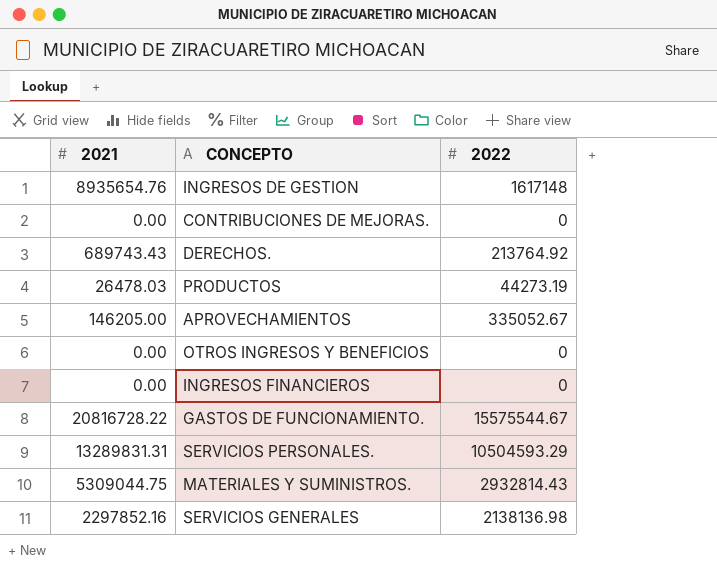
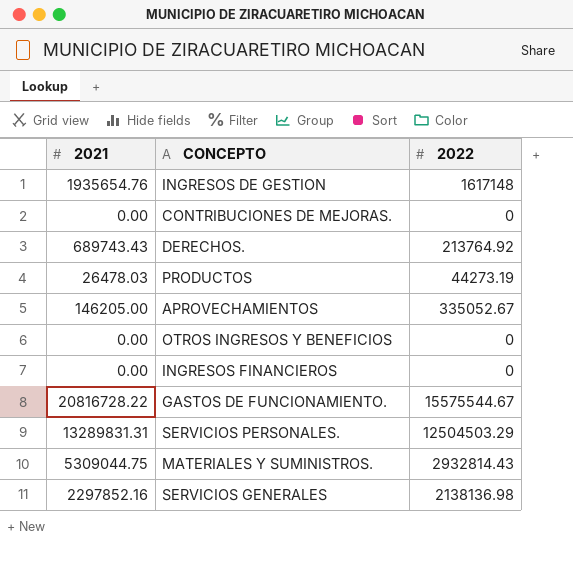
INGRESOS DE GESTION | 2021: 8935654.76 -> 1935654.76
SERVICIOS PERSONALES. | 2022: 10504593.29 -> 12504503.29

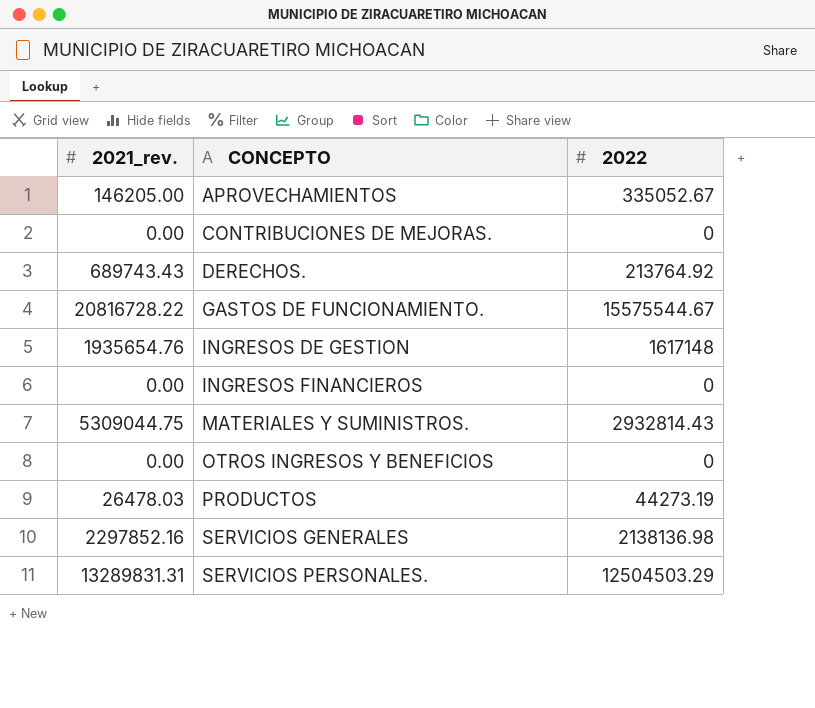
row order: none -> CONCEPTO ascending
column name: 2021 -> 2021_rev.

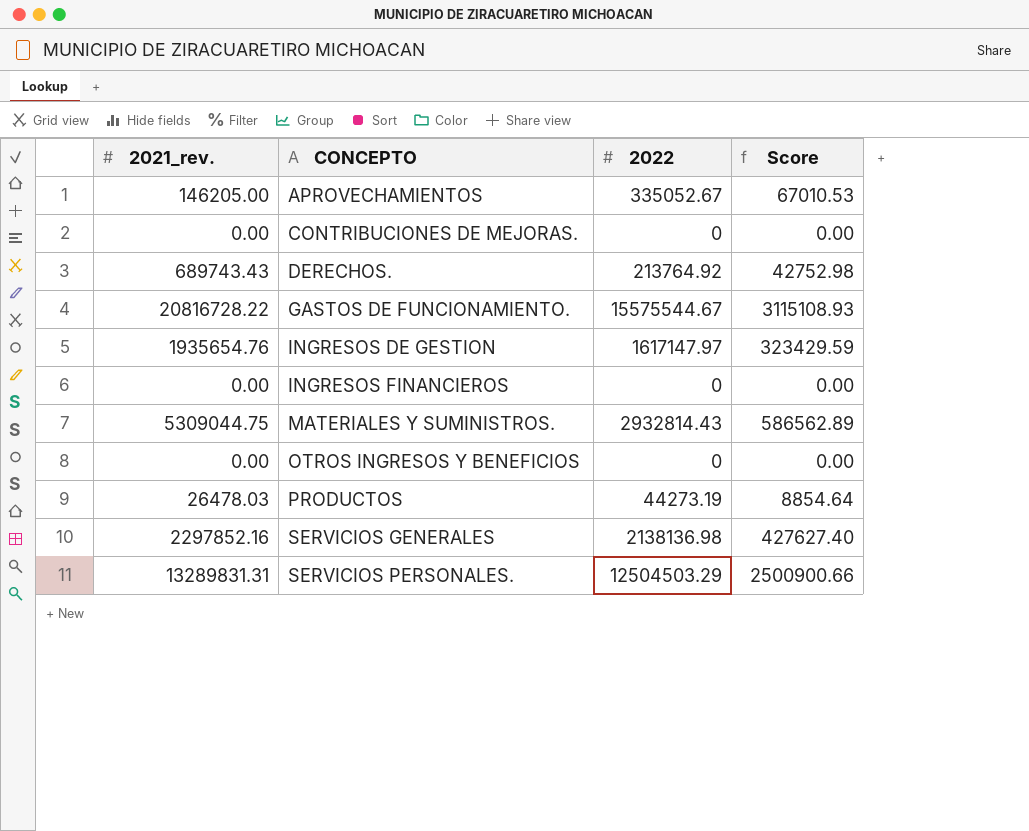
column Score | formula: none -> [2022] * 0.2
INGRESOS DE GESTION | 2022: 1617148 -> 1617147.97

